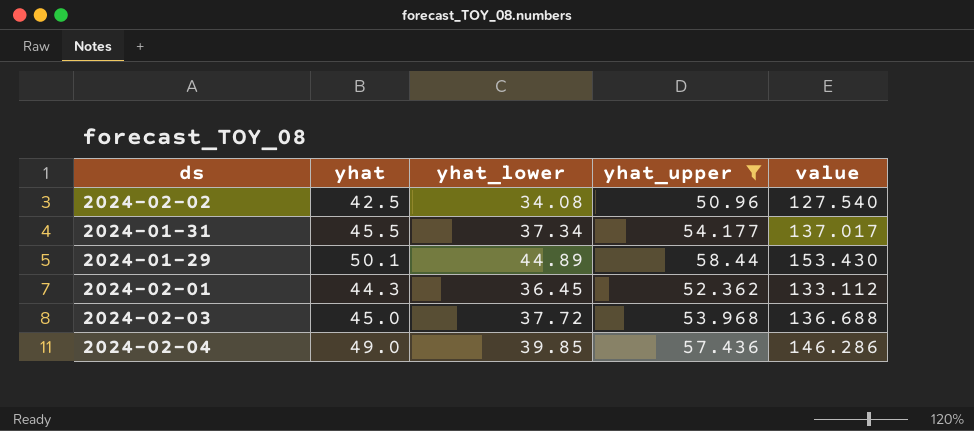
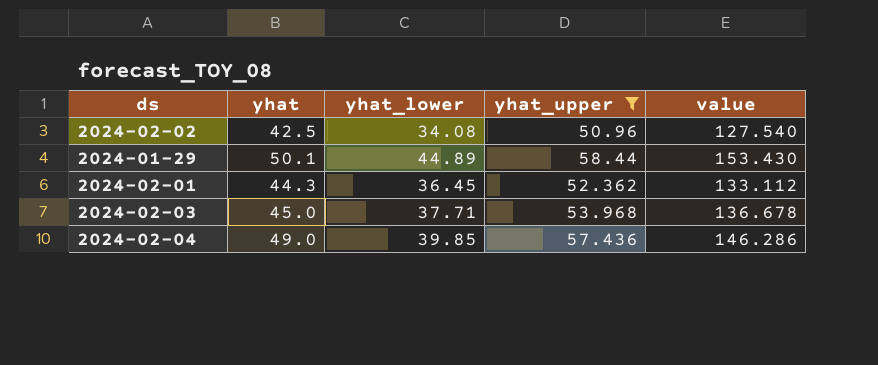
row 2024-01-31: 45.5 | 37.34 | 54.177 | 137.017 -> none
2024-02-03 | yhat_lower: 37.72 -> 37.71
2024-02-03 | value: 136.688 -> 136.678

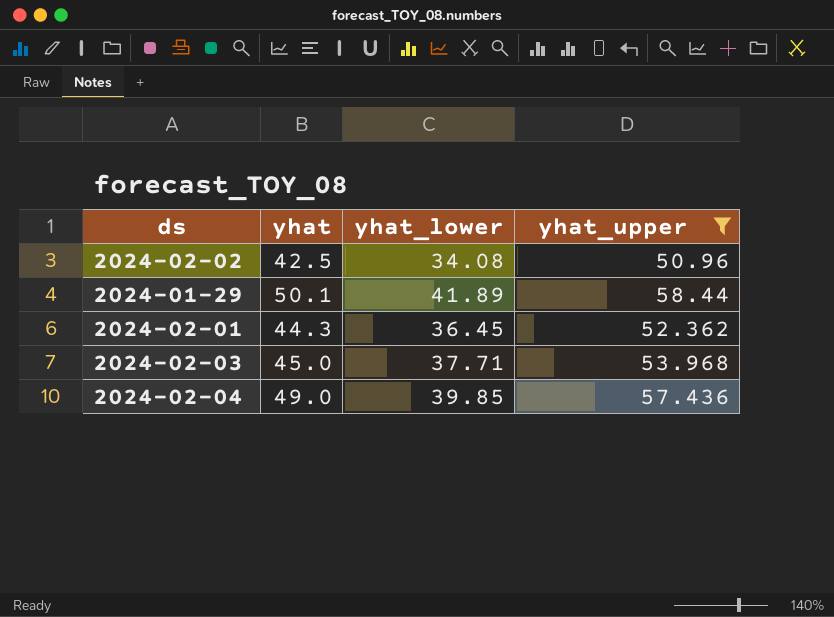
column value | formula: [yhat] + [yhat_lower] + [yhat_upper] -> none
2024-01-29 | yhat_lower: 44.89 -> 41.89

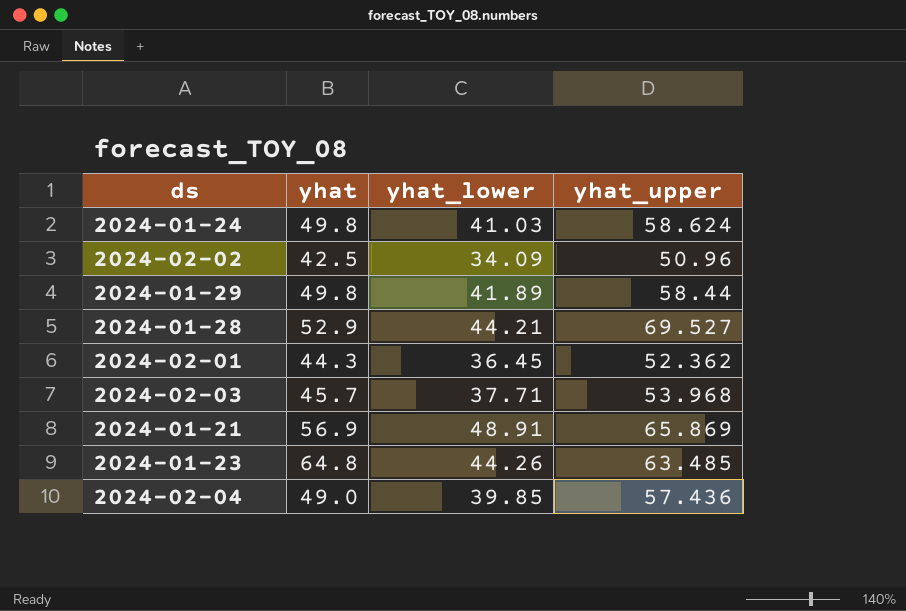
filter: yhat_upper <= 58.44 -> none
2024-02-02 | yhat_lower: 34.08 -> 34.09
2024-01-29 | yhat: 50.1 -> 49.8
2024-02-03 | yhat: 45.0 -> 45.7

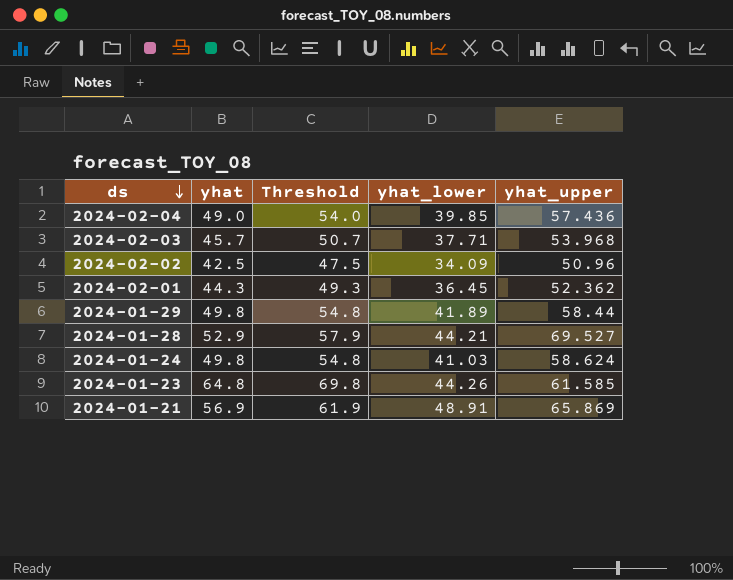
row order: none -> ds descending
column Threshold | formula: none -> [yhat] + 5
2024-01-23 | yhat_upper: 63.485 -> 61.585

